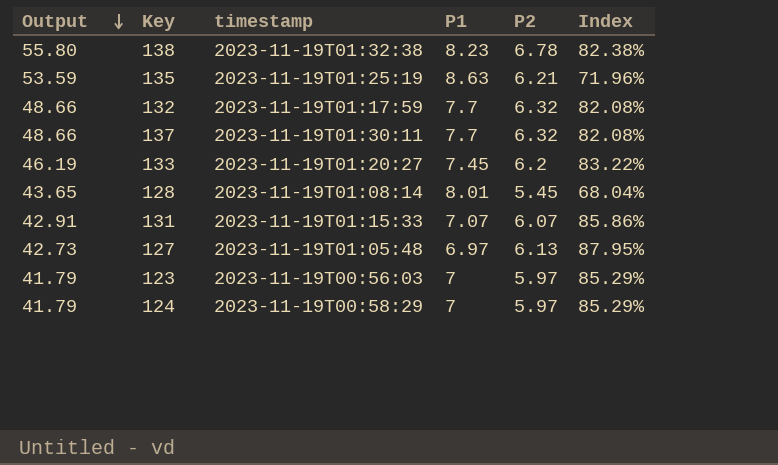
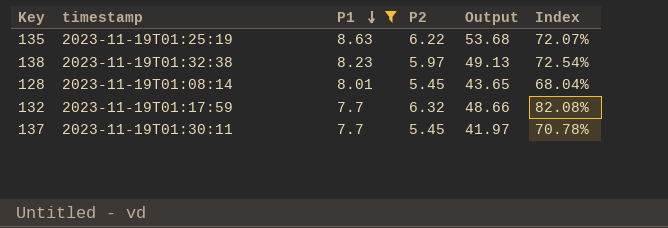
filter: none -> P1 >= 7.7
row order: Output descending -> P1 descending
column Output | position: 1 -> 5
135 | P2: 6.21 -> 6.22
135 | Output: 53.59 -> 53.68
135 | Index: 71.96% -> 72.07%
138 | P2: 6.78 -> 5.97
138 | Output: 55.80 -> 49.13
138 | Index: 82.38% -> 72.54%
137 | P2: 6.32 -> 5.45
137 | Output: 48.66 -> 41.97
137 | Index: 82.08% -> 70.78%

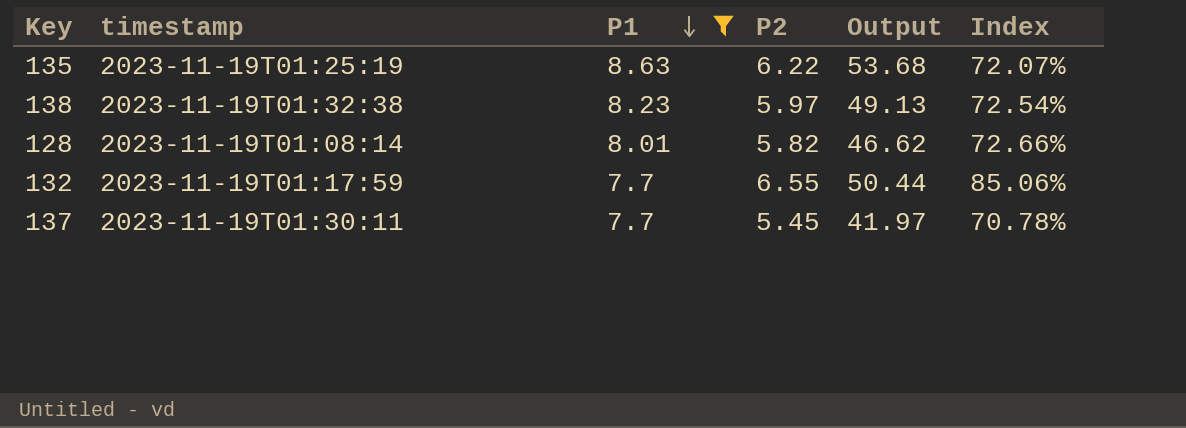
128 | P2: 5.45 -> 5.82
128 | Output: 43.65 -> 46.62
128 | Index: 68.04% -> 72.66%
132 | P2: 6.32 -> 6.55
132 | Output: 48.66 -> 50.44
132 | Index: 82.08% -> 85.06%

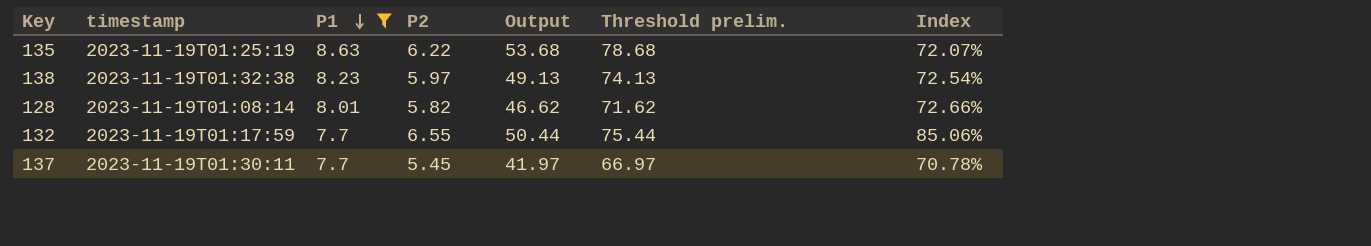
column Threshold prelim. | formula: none -> [Output] + 25

